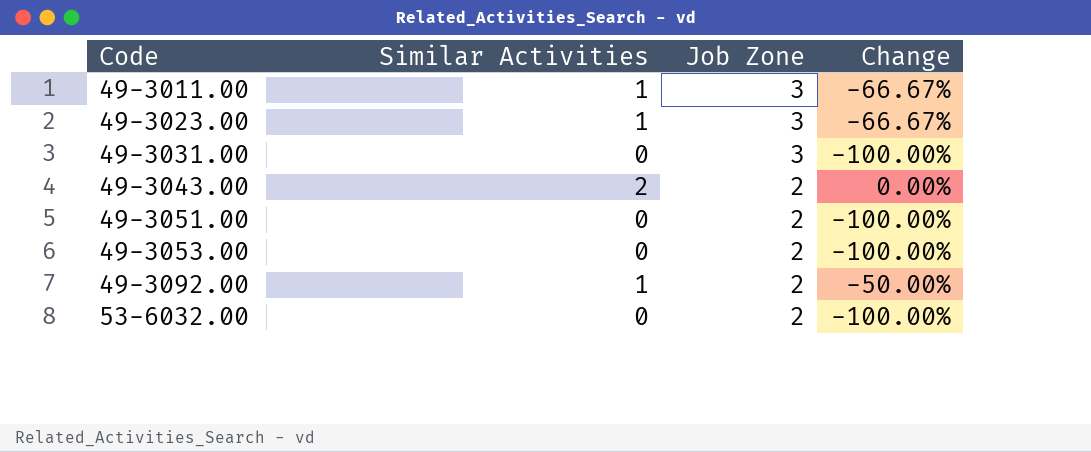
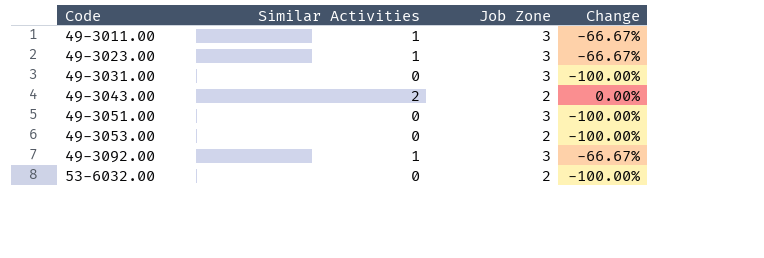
49-3051.00 | Job Zone: 2 -> 3
49-3092.00 | Job Zone: 2 -> 3
49-3092.00 | Change: -50.00% -> -66.67%

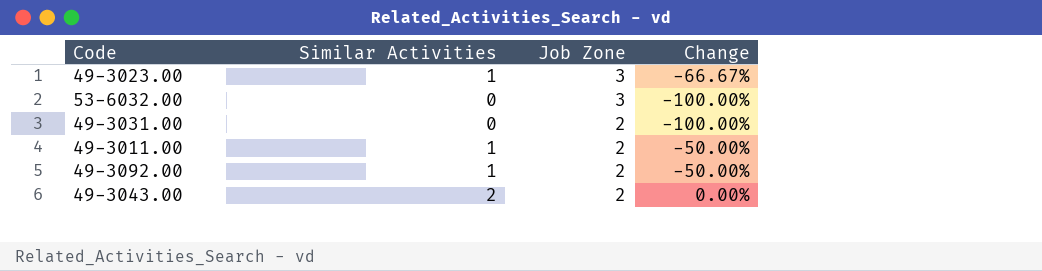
row order: Code ascending -> Job Zone descending
row 49-3051.00: 0 | 3 | -100.00% -> none
row 49-3053.00: 0 | 2 | -100.00% -> none
53-6032.00 | Job Zone: 2 -> 3
49-3031.00 | Job Zone: 3 -> 2
49-3011.00 | Job Zone: 3 -> 2
49-3011.00 | Change: -66.67% -> -50.00%
49-3092.00 | Job Zone: 3 -> 2
49-3092.00 | Change: -66.67% -> -50.00%

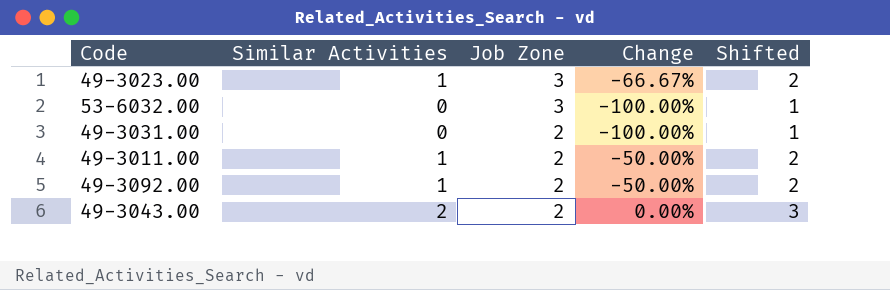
column Shifted | formula: none -> [Similar Activities] + 1

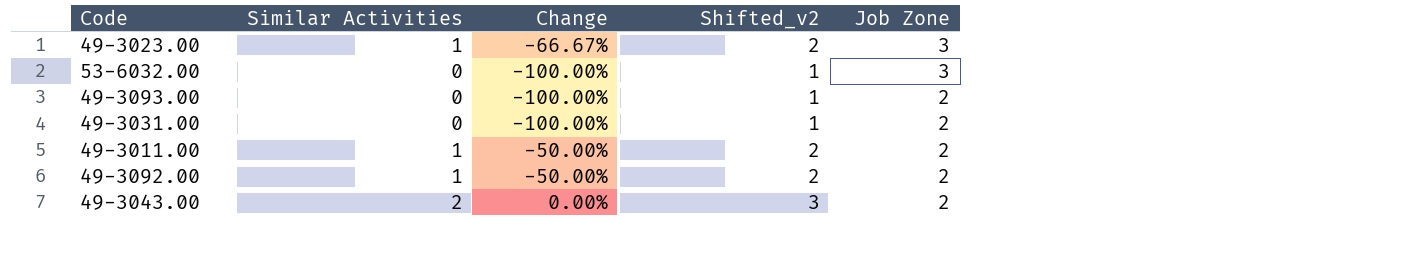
column name: Shifted -> Shifted_v2
column Job Zone | position: 3 -> 5
row 49-3093.00: none -> 0 | -100.00% | 1 | 2

